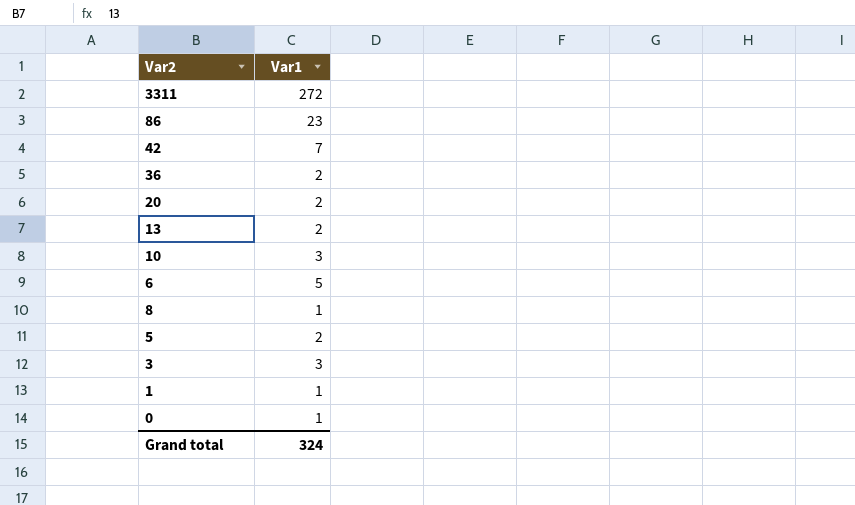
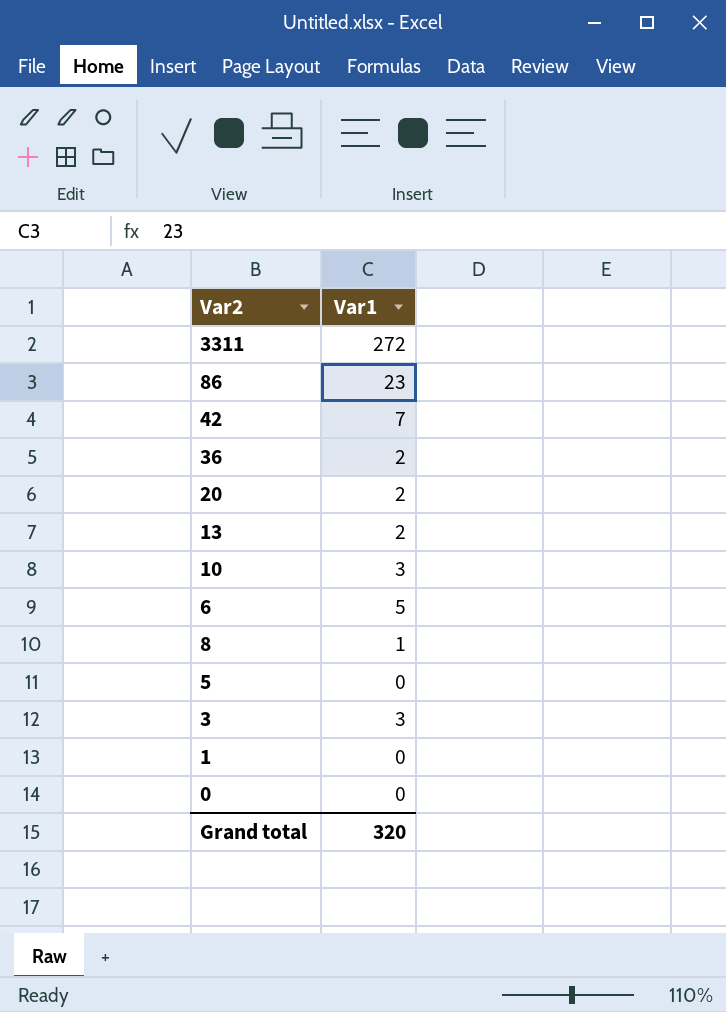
5 | Var1: 2 -> 0
1 | Var1: 1 -> 0
0 | Var1: 1 -> 0
Grand total | Var1: 324 -> 320

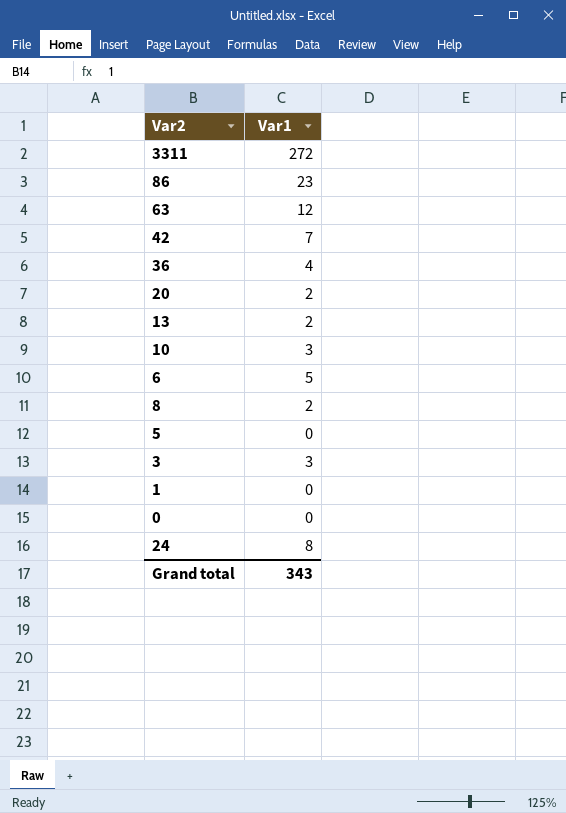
row 63: none -> 12
36 | Var1: 2 -> 4
8 | Var1: 1 -> 2
row 24: none -> 8
Grand total | Var1: 320 -> 343

